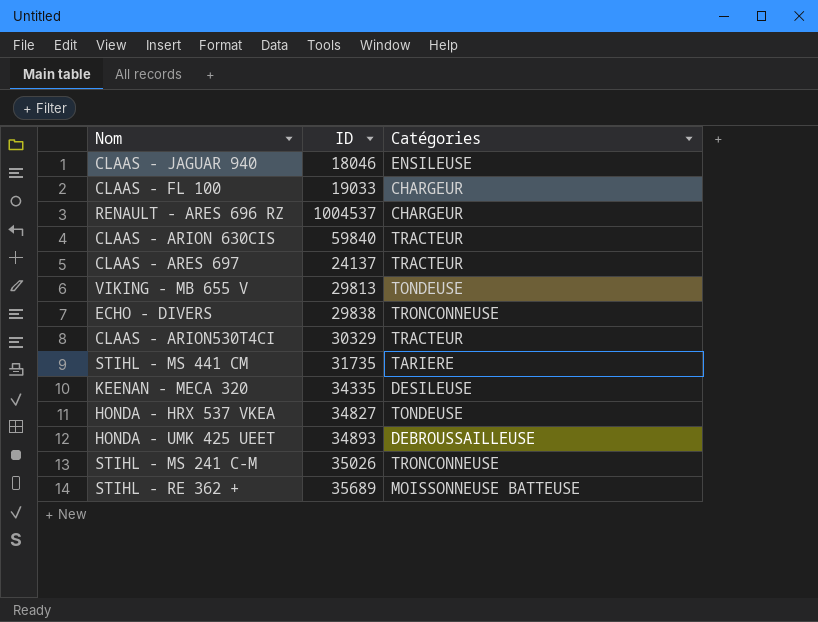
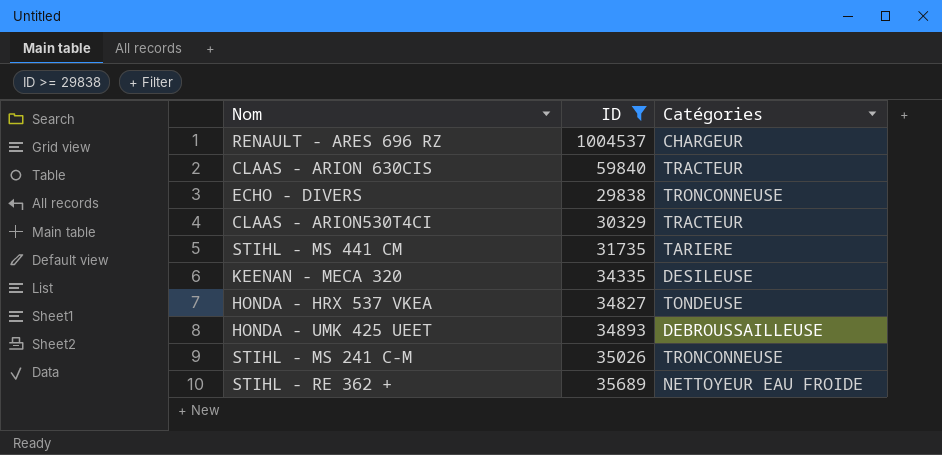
filter: none -> ID >= 29838
STIHL - RE 362 + | Catégories: MOISSONNEUSE BATTEUSE -> NETTOYEUR EAU FROIDE

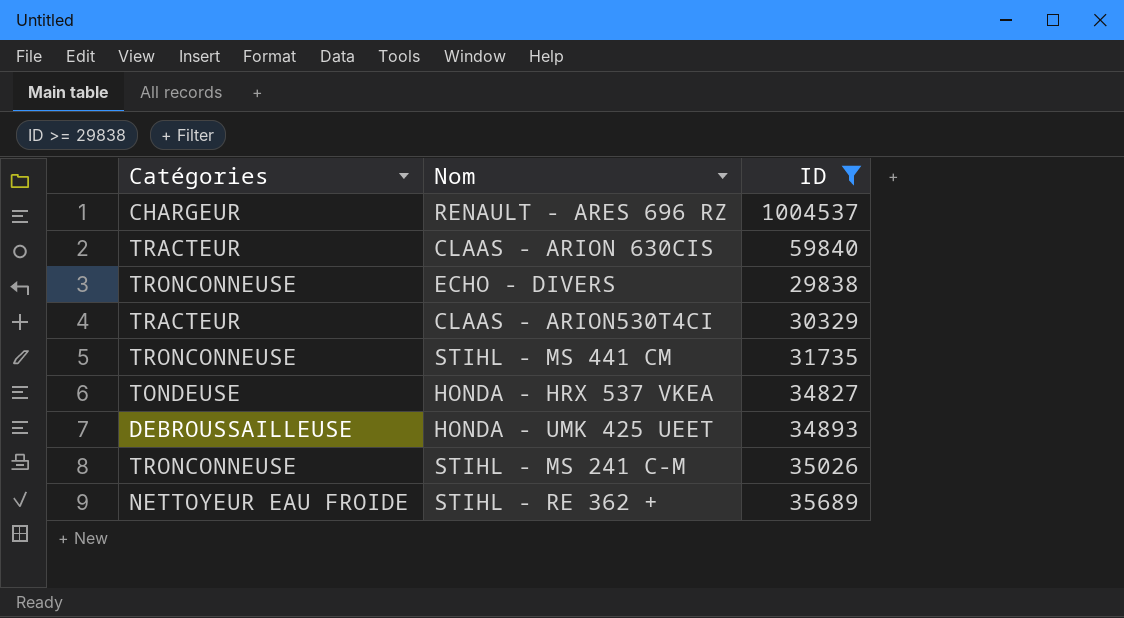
column Catégories | position: 3 -> 1
row KEENAN - MECA 320: 34335 | DESILEUSE -> none
STIHL - MS 441 CM | Catégories: TARIERE -> TRONCONNEUSE

